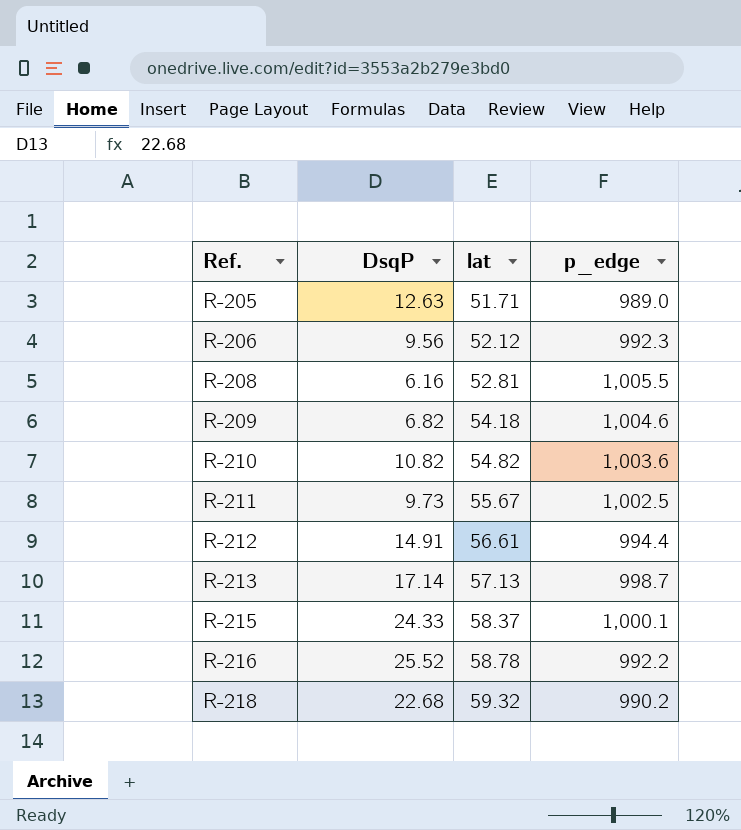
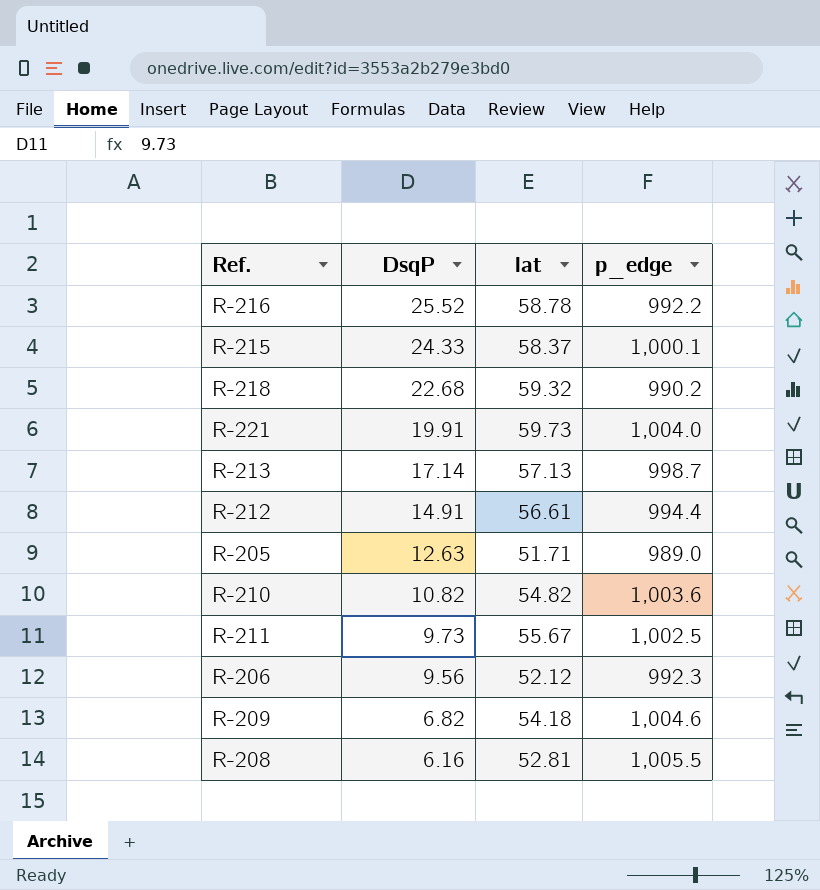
row order: Ref. ascending -> DsqP descending
row R-221: none -> 19.91 | 59.73 | 1,004.0

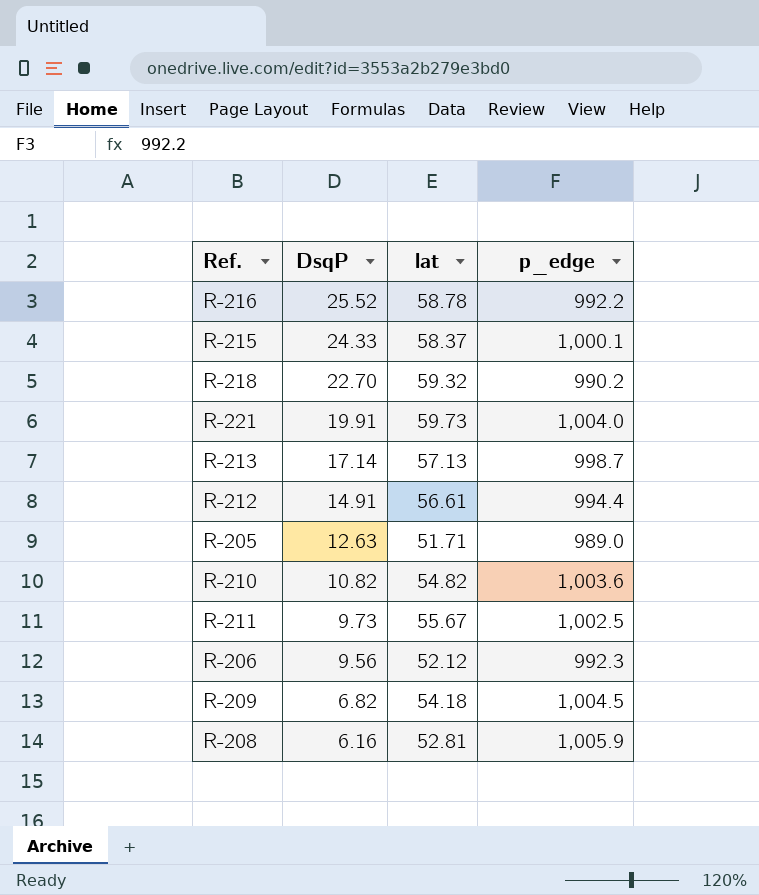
R-218 | DsqP: 22.68 -> 22.70
R-209 | p_edge: 1,004.6 -> 1,004.5
R-208 | p_edge: 1,005.5 -> 1,005.9

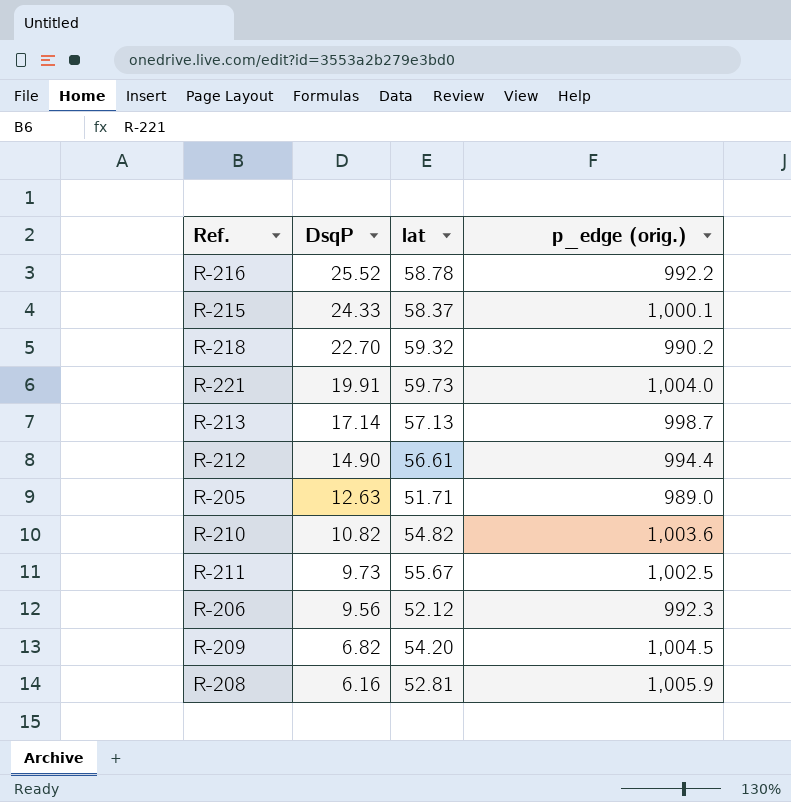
column name: p_edge -> p_edge (orig.)
R-212 | DsqP: 14.91 -> 14.90
R-209 | lat: 54.18 -> 54.20

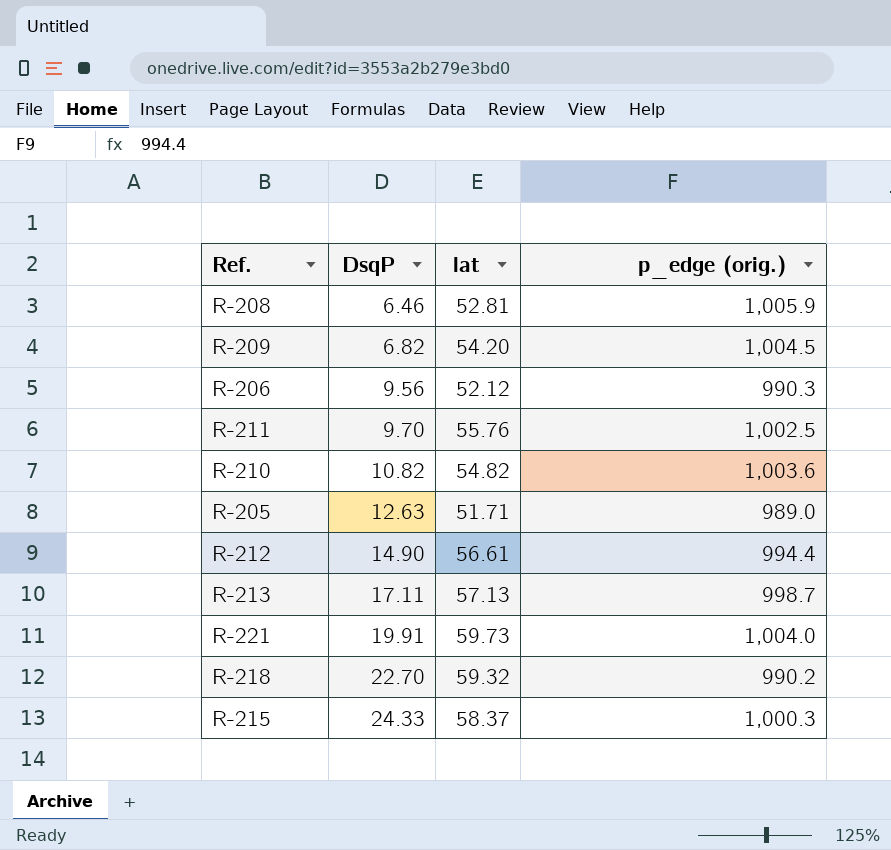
row order: DsqP descending -> DsqP ascending
row R-216: 25.52 | 58.78 | 992.2 -> none
R-208 | DsqP: 6.16 -> 6.46
R-206 | p_edge (orig.): 992.3 -> 990.3
R-211 | DsqP: 9.73 -> 9.70
R-211 | lat: 55.67 -> 55.76
R-213 | DsqP: 17.14 -> 17.11
R-215 | p_edge (orig.): 1,000.1 -> 1,000.3

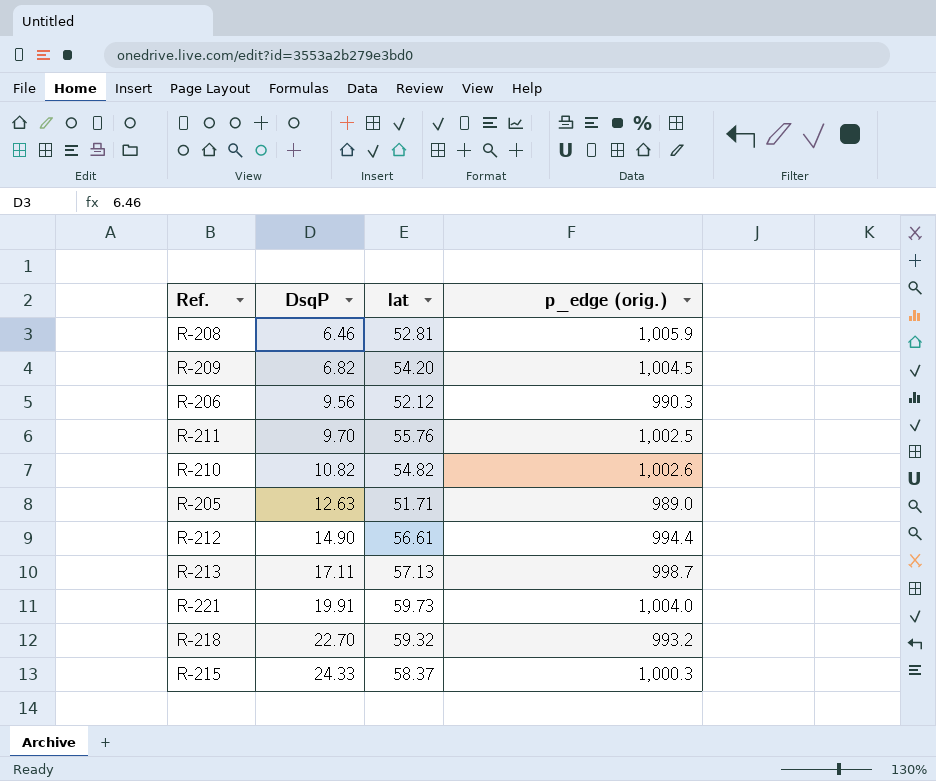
R-210 | p_edge (orig.): 1,003.6 -> 1,002.6
R-218 | p_edge (orig.): 990.2 -> 993.2

